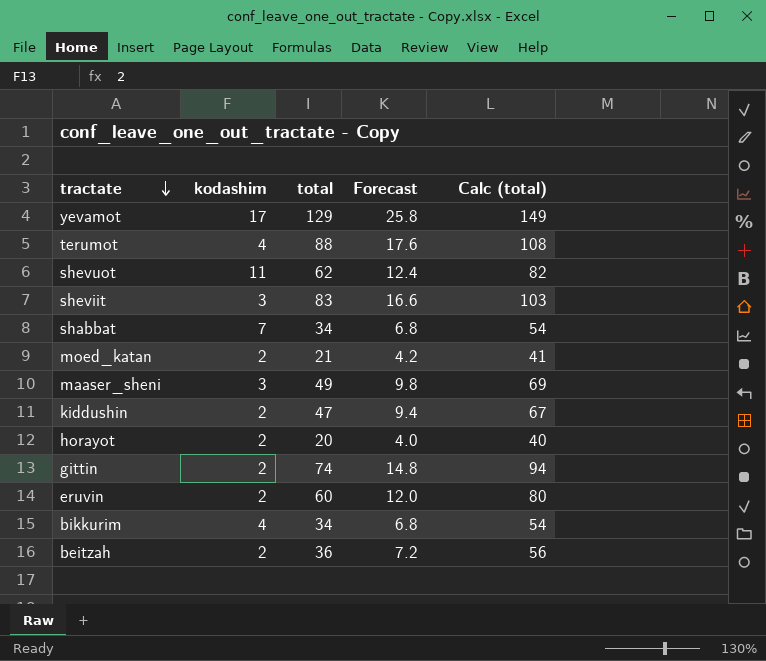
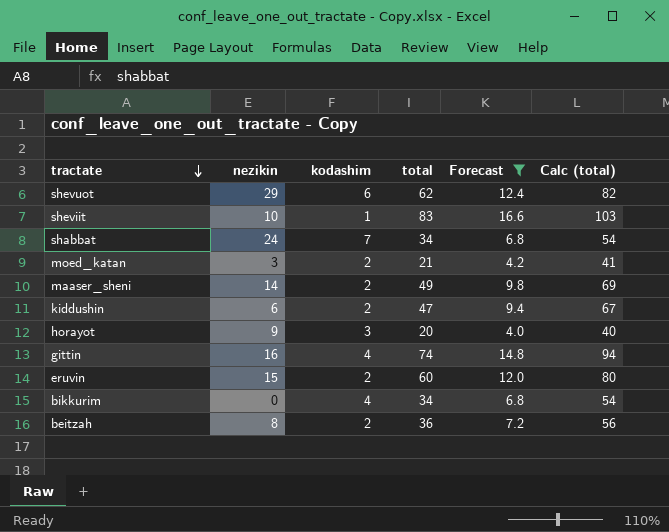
filter: none -> Forecast <= 16.6
column nezikin | position: none -> 2
shevuot | kodashim: 11 -> 6
sheviit | kodashim: 3 -> 1
maaser_sheni | kodashim: 3 -> 2
horayot | kodashim: 2 -> 3
gittin | kodashim: 2 -> 4

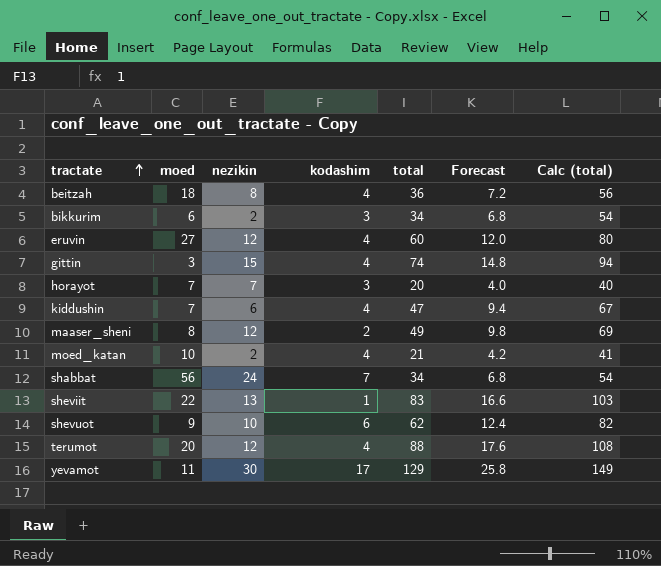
filter: Forecast <= 16.6 -> none
row order: tractate descending -> tractate ascending
column moed | position: none -> 2
beitzah | kodashim: 2 -> 4
bikkurim | nezikin: 0 -> 2
bikkurim | kodashim: 4 -> 3
eruvin | nezikin: 15 -> 12
eruvin | kodashim: 2 -> 4
gittin | nezikin: 16 -> 15
horayot | nezikin: 9 -> 7
kiddushin | kodashim: 2 -> 4
maaser_sheni | nezikin: 14 -> 12
moed_katan | nezikin: 3 -> 2
moed_katan | kodashim: 2 -> 4
sheviit | nezikin: 10 -> 13
shevuot | nezikin: 29 -> 10

